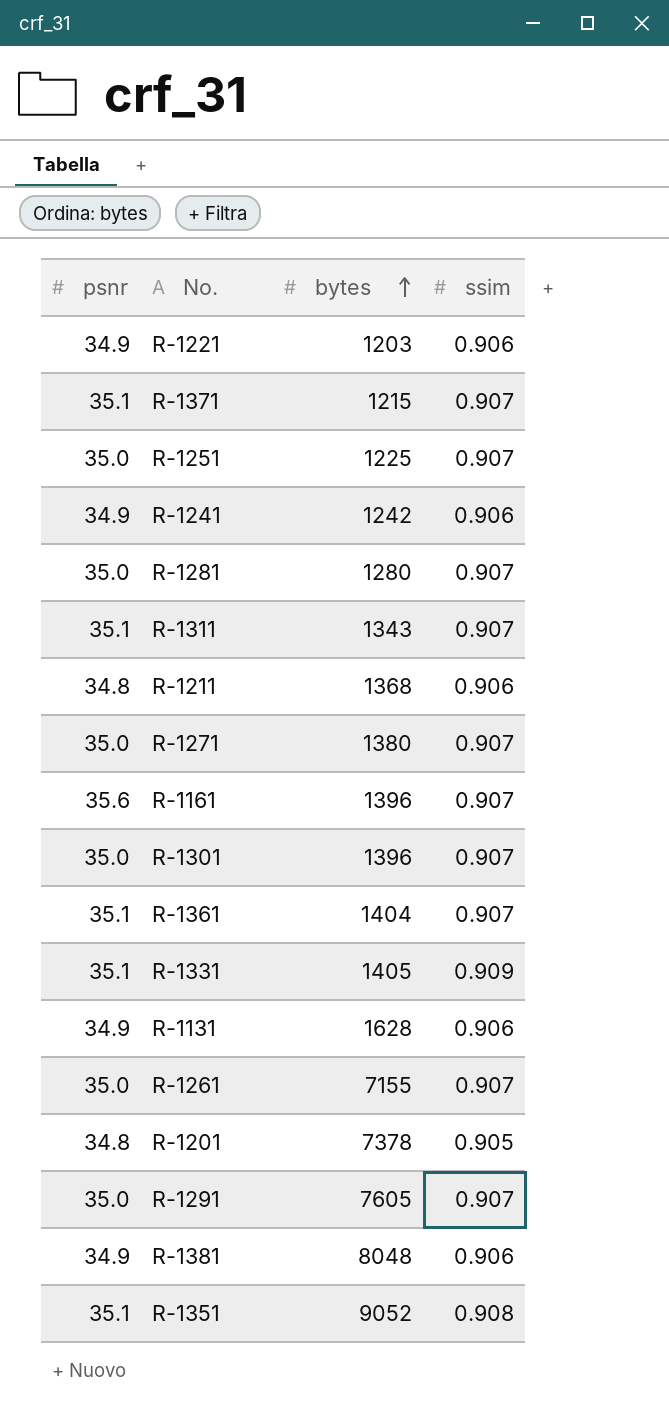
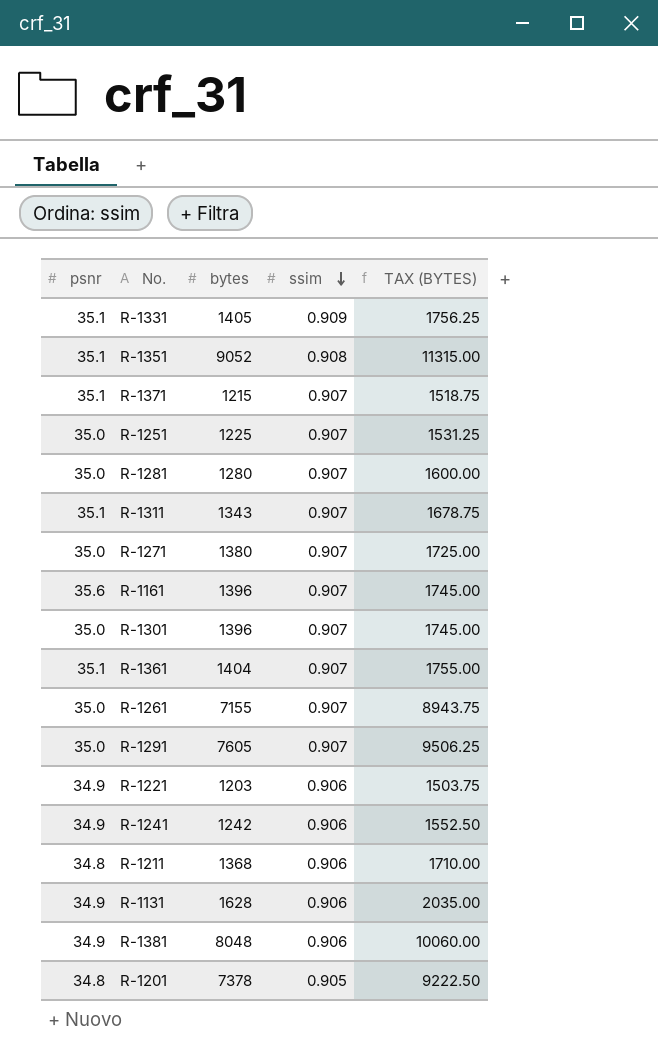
row order: bytes ascending -> ssim descending
column TAX (BYTES) | formula: none -> [bytes] * 1.25

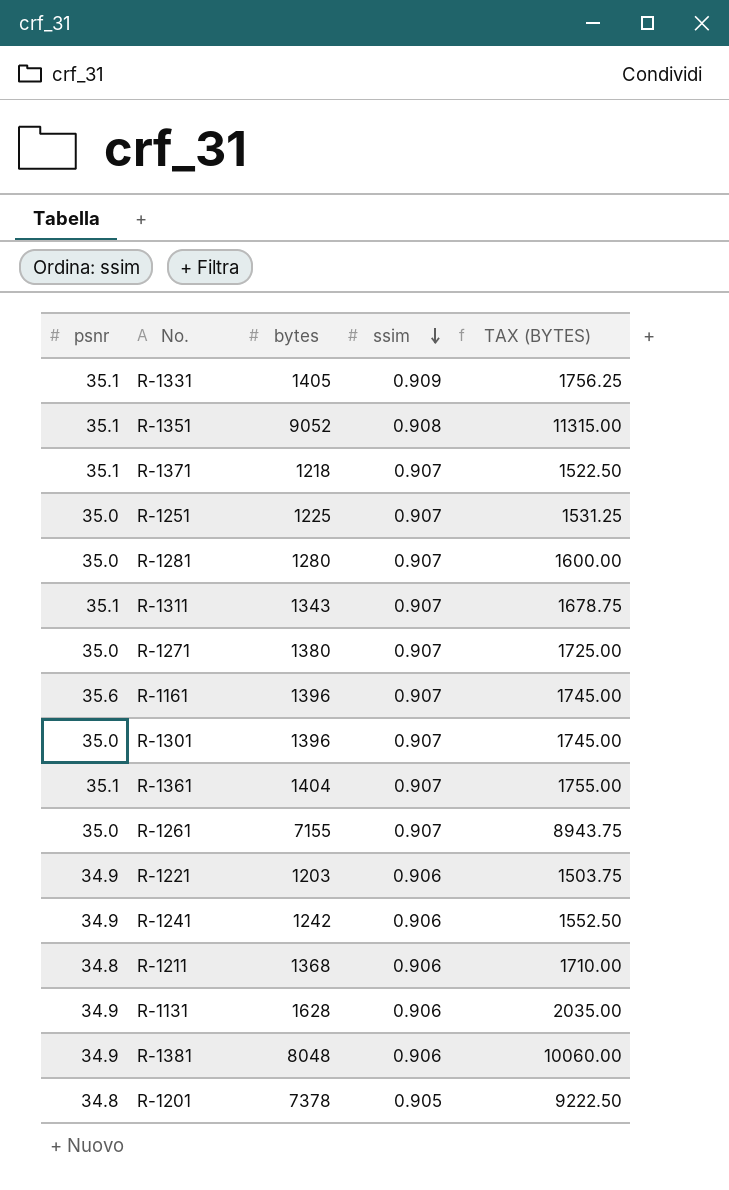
row R-1291: 35.0 | 7605 | 0.907 | 9506.25 -> none
R-1371 | bytes: 1215 -> 1218
R-1371 | TAX (BYTES): 1518.75 -> 1522.50

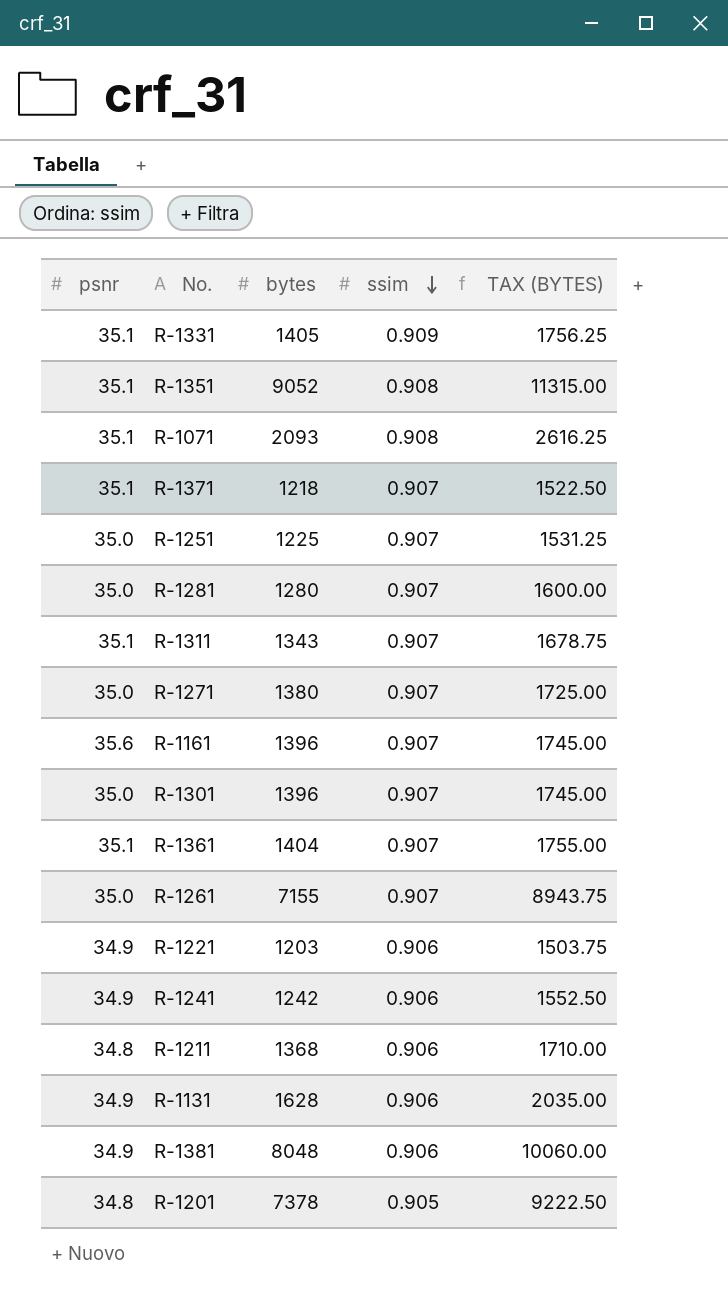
row R-1071: none -> 35.1 | 2093 | 0.908 | 2616.25

